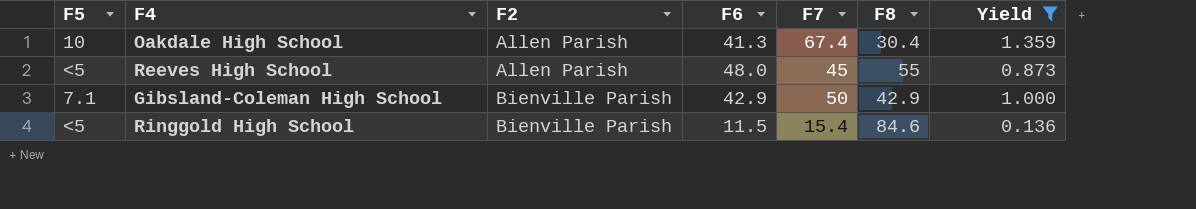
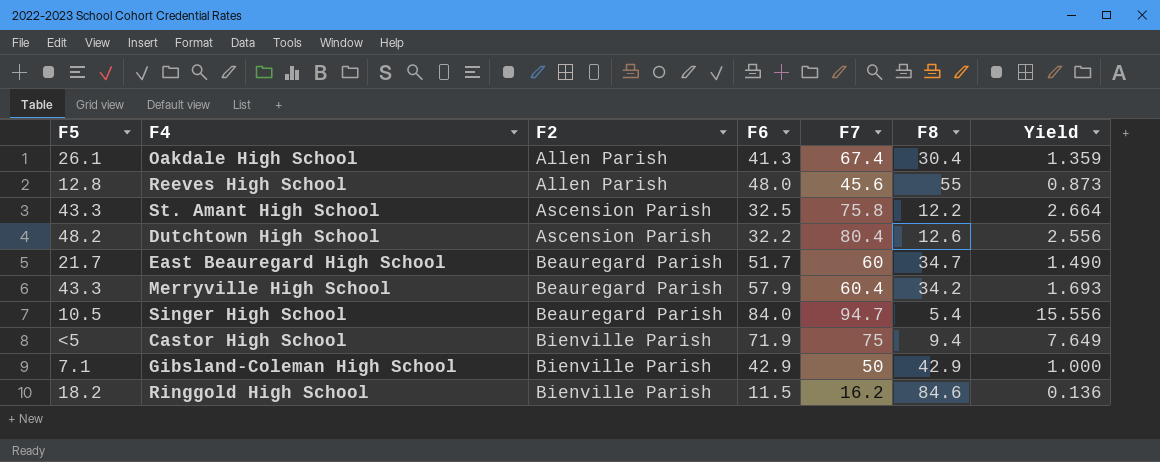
filter: Yield <= 1.359 -> none
Oakdale High School | F5: 10 -> 26.1
Reeves High School | F5: <5 -> 12.8
Reeves High School | F7: 45 -> 45.6
Ringgold High School | F5: <5 -> 18.2
Ringgold High School | F7: 15.4 -> 16.2

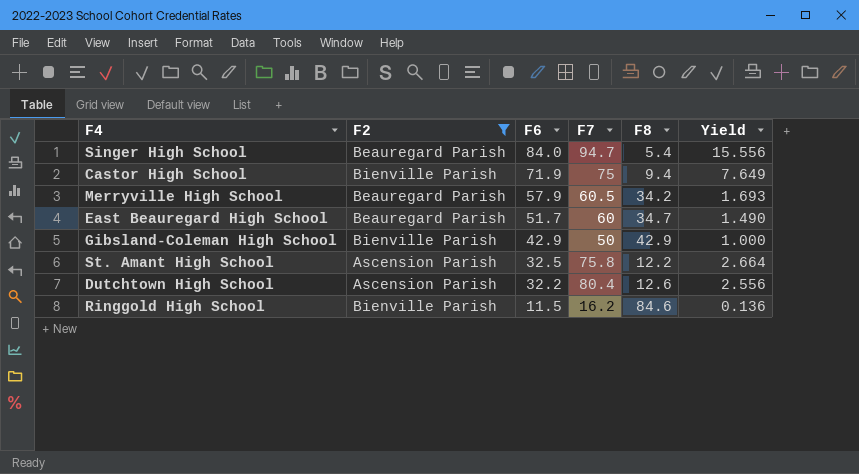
filter: none -> F2 != Allen Parish
row order: F2 ascending -> F6 descending
column F5 | position: 1 -> none
Merryville High School | F7: 60.4 -> 60.5

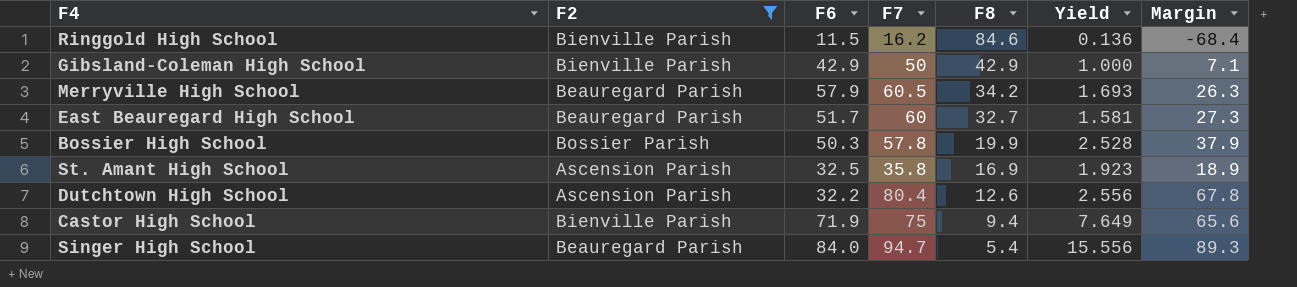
row order: F6 descending -> F8 descending
column Margin | formula: none -> [F7] - [F8]
East Beauregard High School | F8: 34.7 -> 32.7
East Beauregard High School | Yield: 1.490 -> 1.581
row Bossier High School: none -> Bossier Parish | 50.3 | 57.8 | 19.9 | 2.528 | 37.9
St. Amant High School | F7: 75.8 -> 35.8
St. Amant High School | F8: 12.2 -> 16.9
St. Amant High School | Yield: 2.664 -> 1.923

